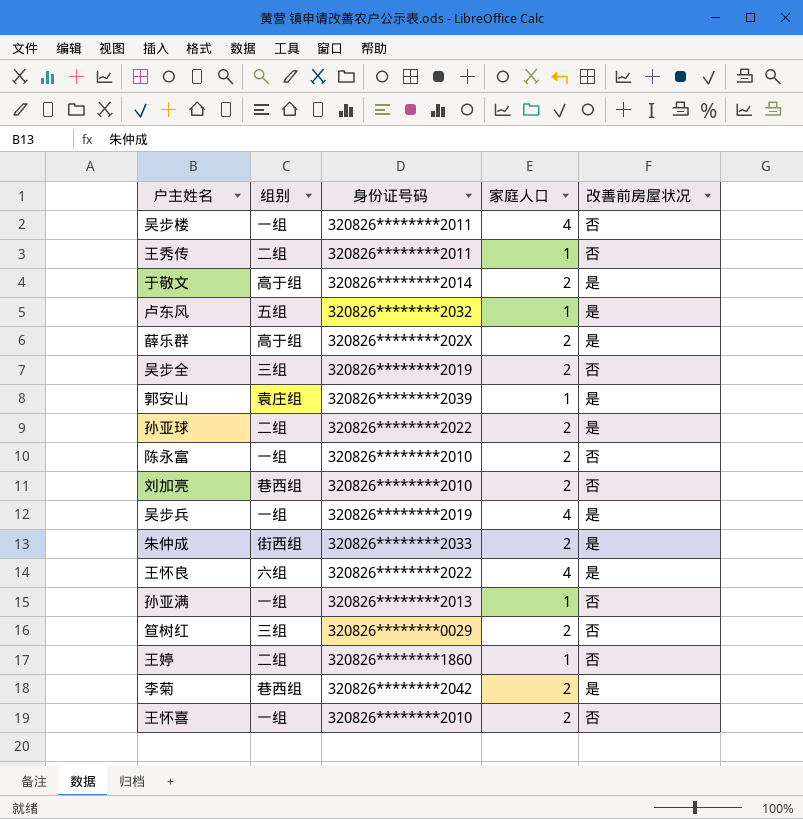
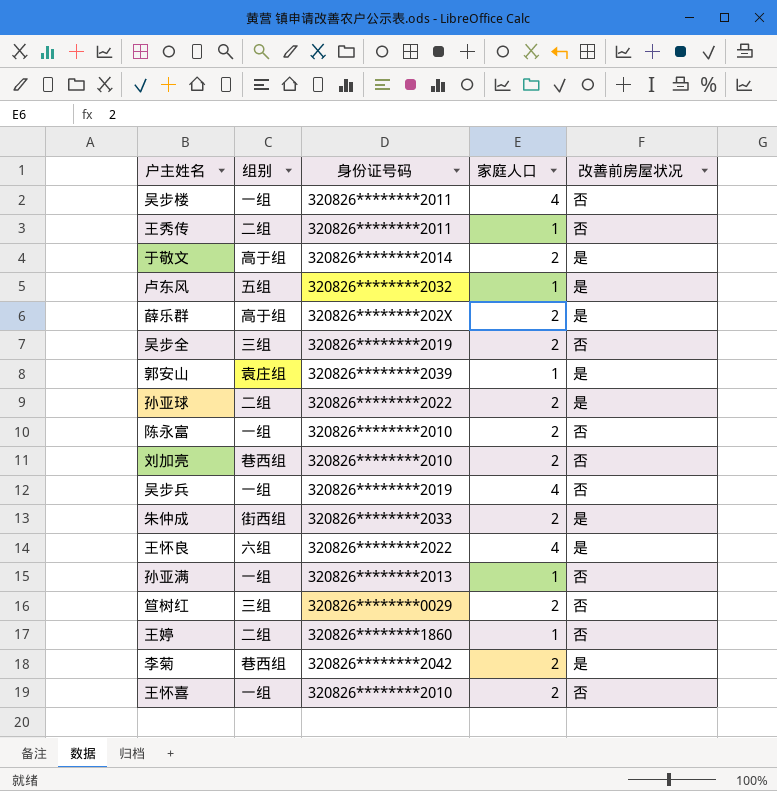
吴步兵 | 改善前房屋状况: 是 -> 否

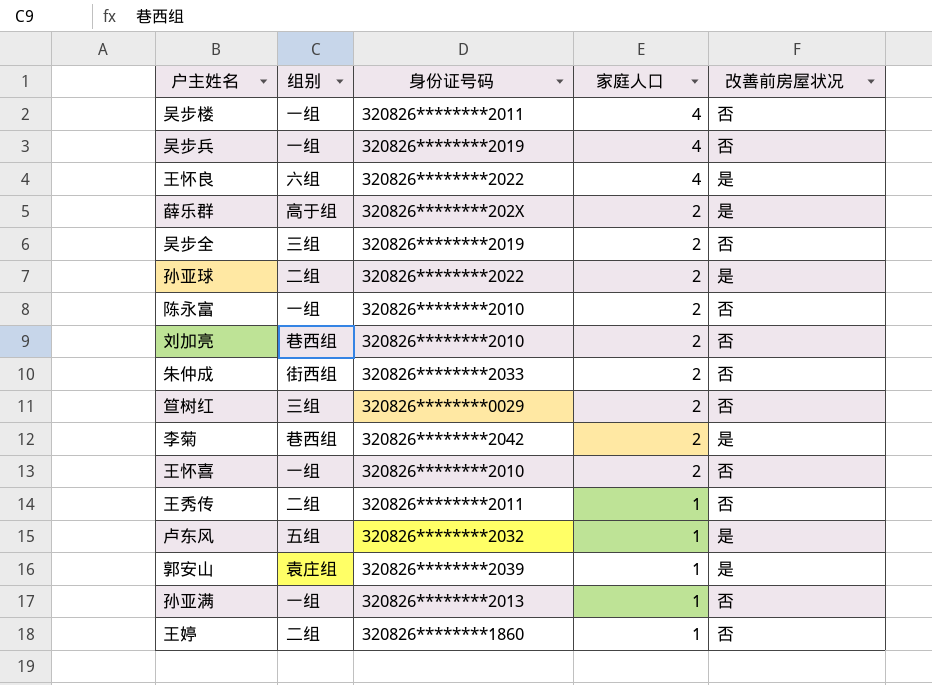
row order: none -> 家庭人口 descending
row 于敬文: 高于组 | 320826********2014 | 2 | 是 -> none
朱仲成 | 改善前房屋状况: 是 -> 否

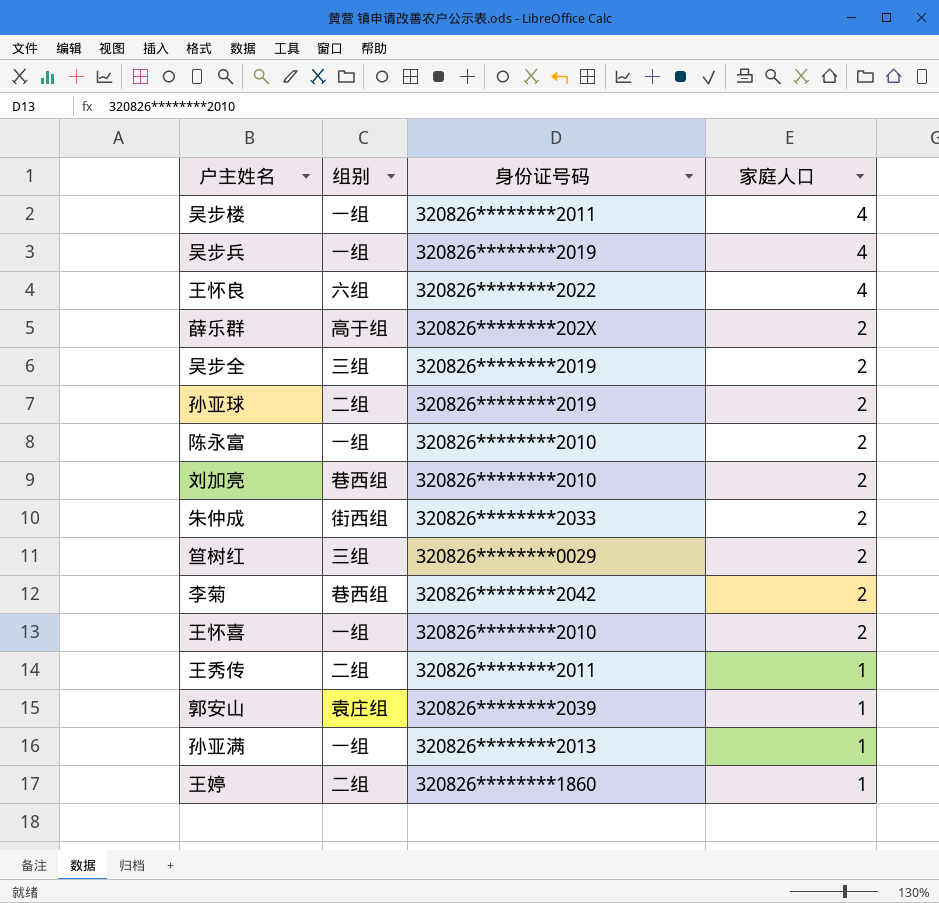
column 改善前房屋状况 | position: 5 -> none
row 卢东风: 五组 | 320826********2032 | 1 | 是 -> none
孙亚球 | 身份证号码: 320826********2022 -> 320826********2019

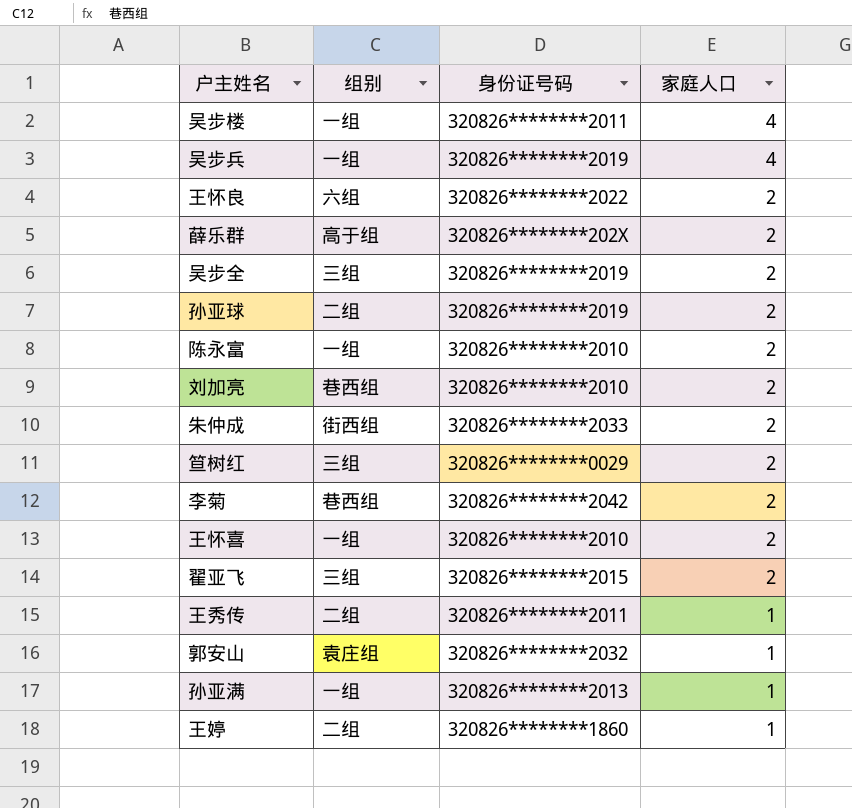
王怀良 | 家庭人口: 4 -> 2
row 翟亚飞: none -> 三组 | 320826********2015 | 2
郭安山 | 身份证号码: 320826********2039 -> 320826********2032

